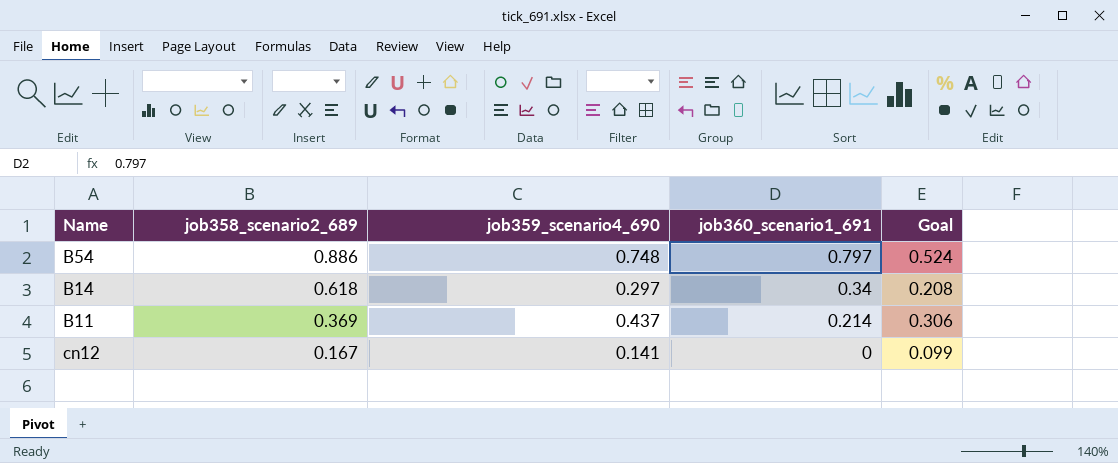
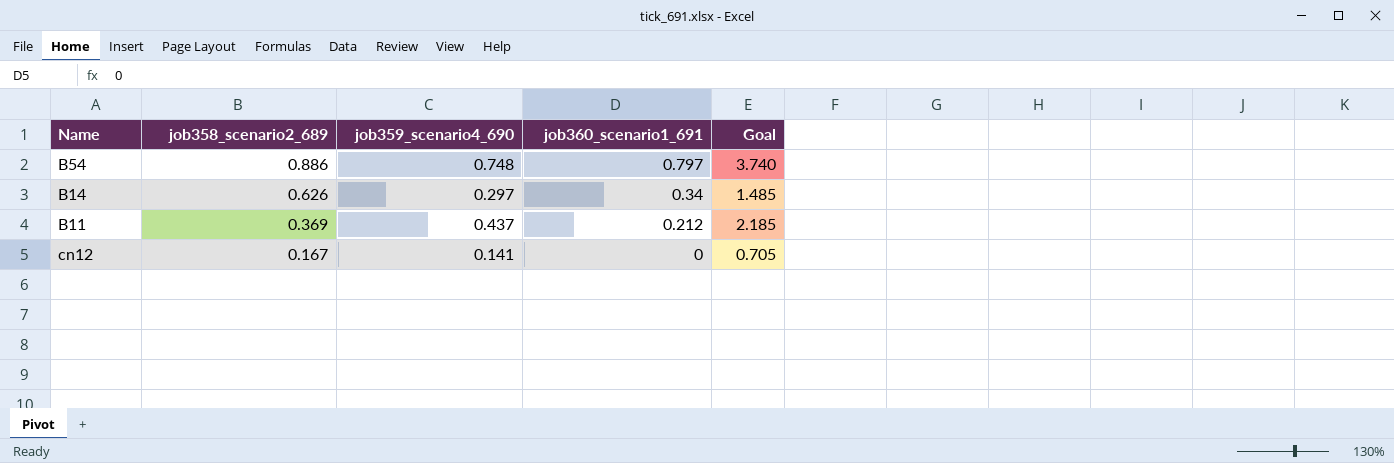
column Goal | formula: [job359_scenario4_690] * 0.7 -> [job359_scenario4_690] * 5
B14 | job358_scenario2_689: 0.618 -> 0.626
B11 | job360_scenario1_691: 0.214 -> 0.212

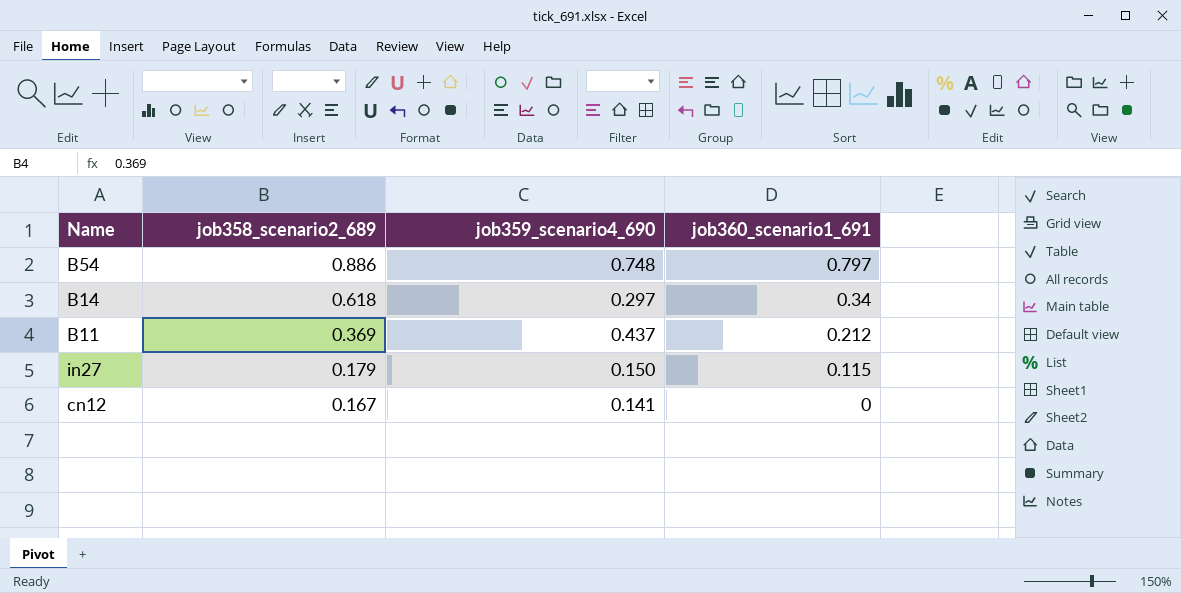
column Goal | formula: [job359_scenario4_690] * 5 -> none
B14 | job358_scenario2_689: 0.626 -> 0.618
row in27: none -> 0.179 | 0.150 | 0.115

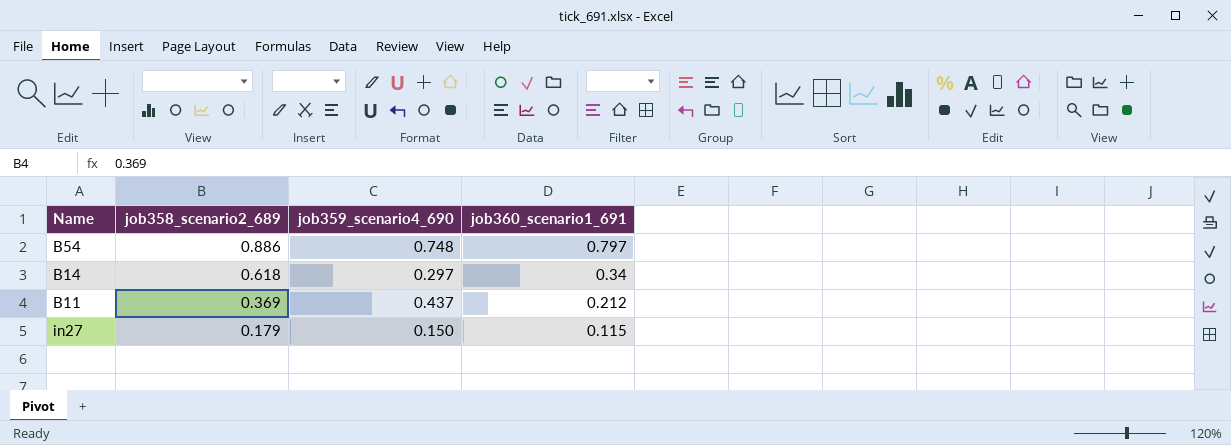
row cn12: 0.167 | 0.141 | 0 -> none

